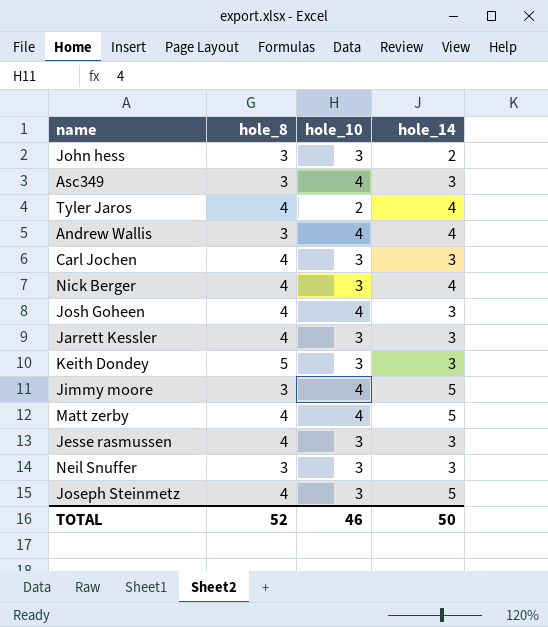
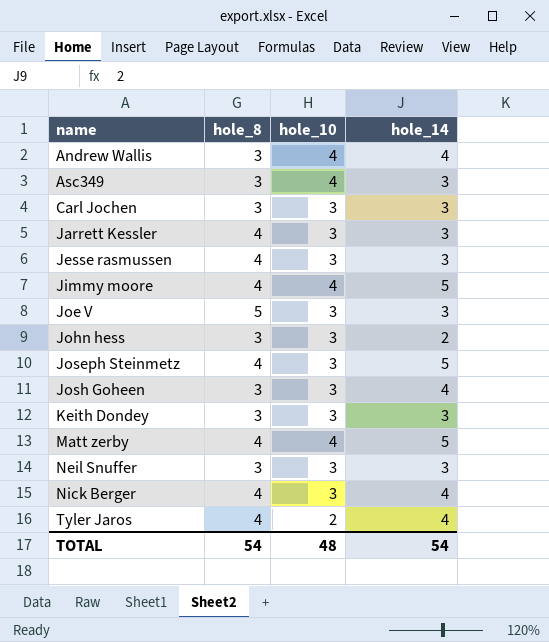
row order: none -> name ascending
Carl Jochen | hole_8: 4 -> 3
Jimmy moore | hole_8: 3 -> 4
row Joe V: none -> 5 | 3 | 3
Josh Goheen | hole_8: 4 -> 3
Josh Goheen | hole_10: 4 -> 3
Josh Goheen | hole_14: 3 -> 4
Keith Dondey | hole_8: 5 -> 3
TOTAL | hole_8: 52 -> 54
TOTAL | hole_10: 46 -> 48
TOTAL | hole_14: 50 -> 54

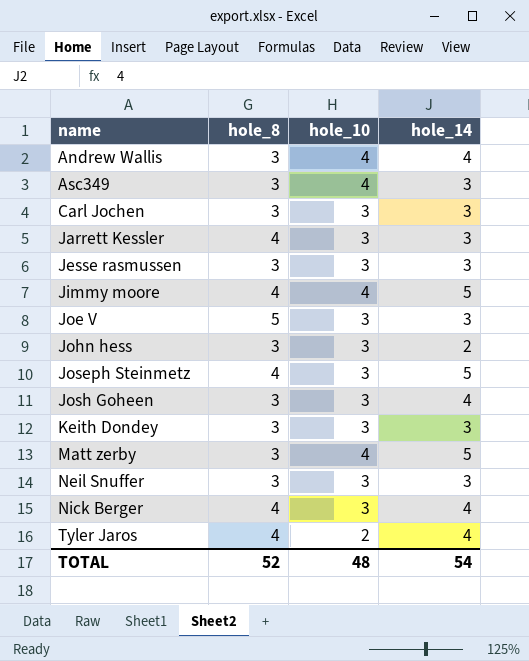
Jesse rasmussen | hole_8: 4 -> 3
Matt zerby | hole_8: 4 -> 3
TOTAL | hole_8: 54 -> 52

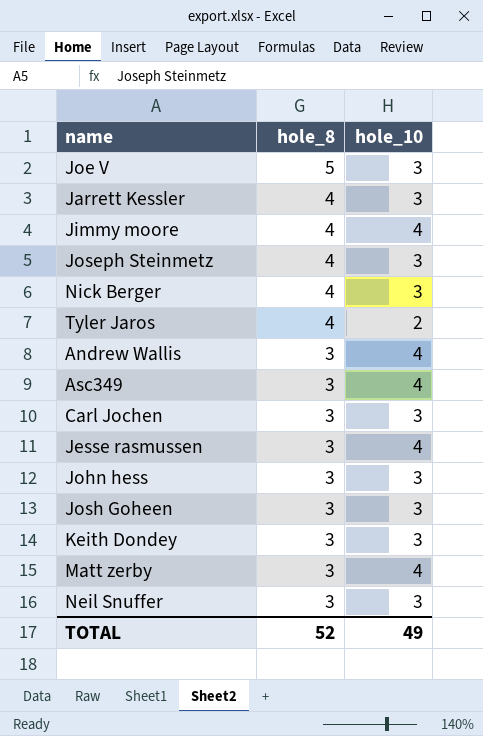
row order: name ascending -> hole_8 descending
column hole_14 | position: 4 -> none
Jesse rasmussen | hole_10: 3 -> 4
TOTAL | hole_10: 48 -> 49

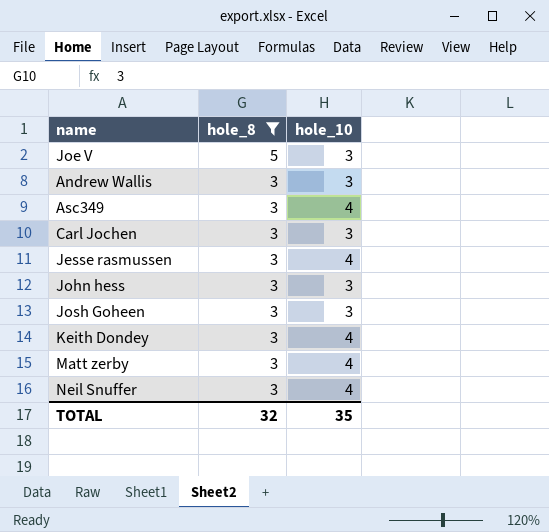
filter: none -> hole_8 != 4
Andrew Wallis | hole_10: 4 -> 3
Keith Dondey | hole_10: 3 -> 4
Neil Snuffer | hole_10: 3 -> 4
TOTAL | hole_8: 52 -> 32
TOTAL | hole_10: 49 -> 35

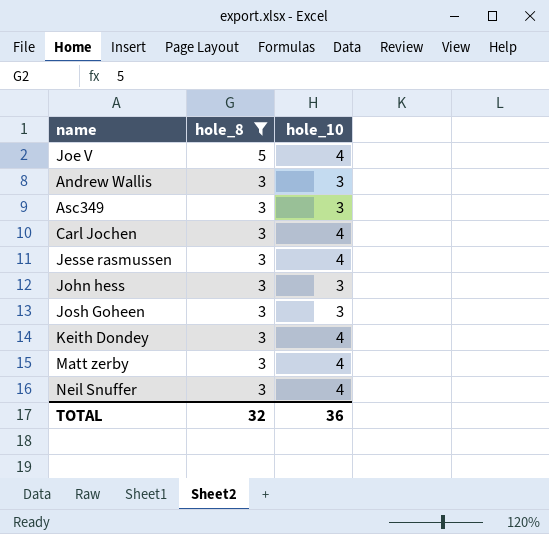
Joe V | hole_10: 3 -> 4
Asc349 | hole_10: 4 -> 3
Carl Jochen | hole_10: 3 -> 4
TOTAL | hole_10: 35 -> 36

